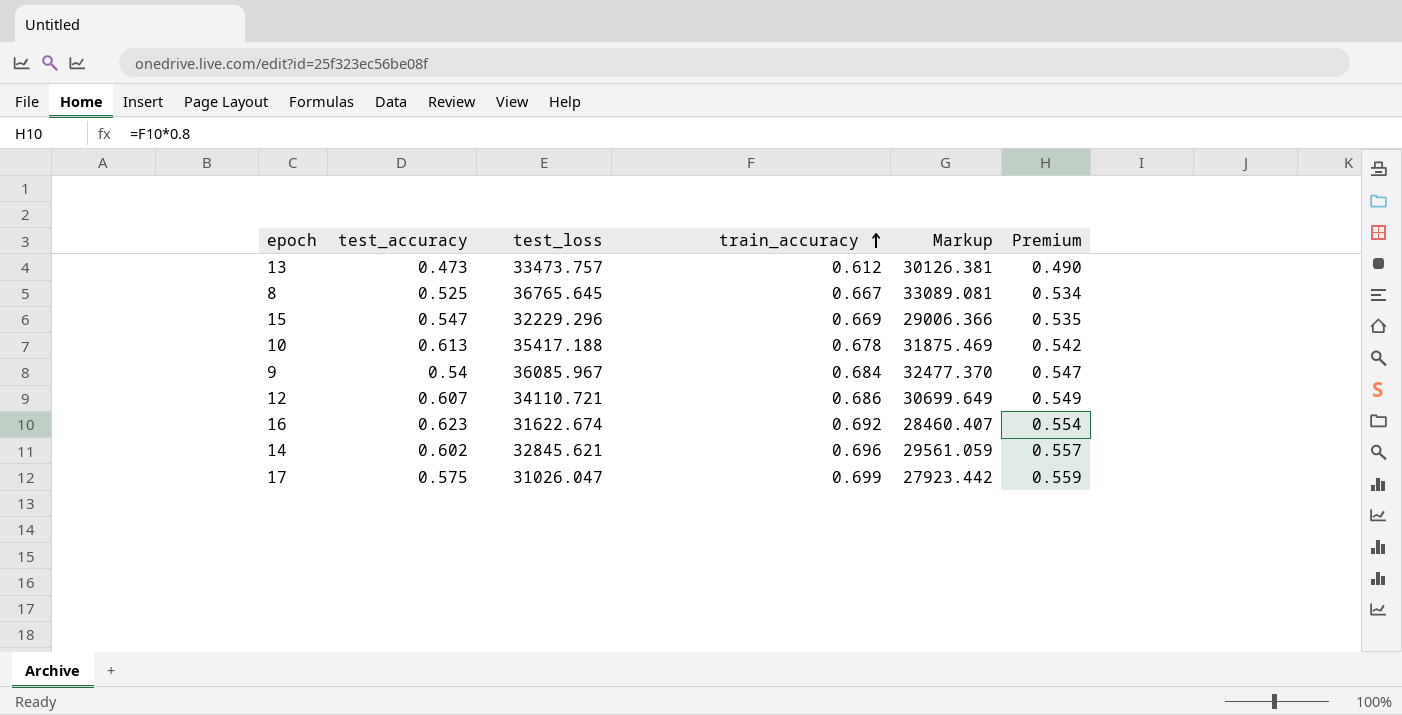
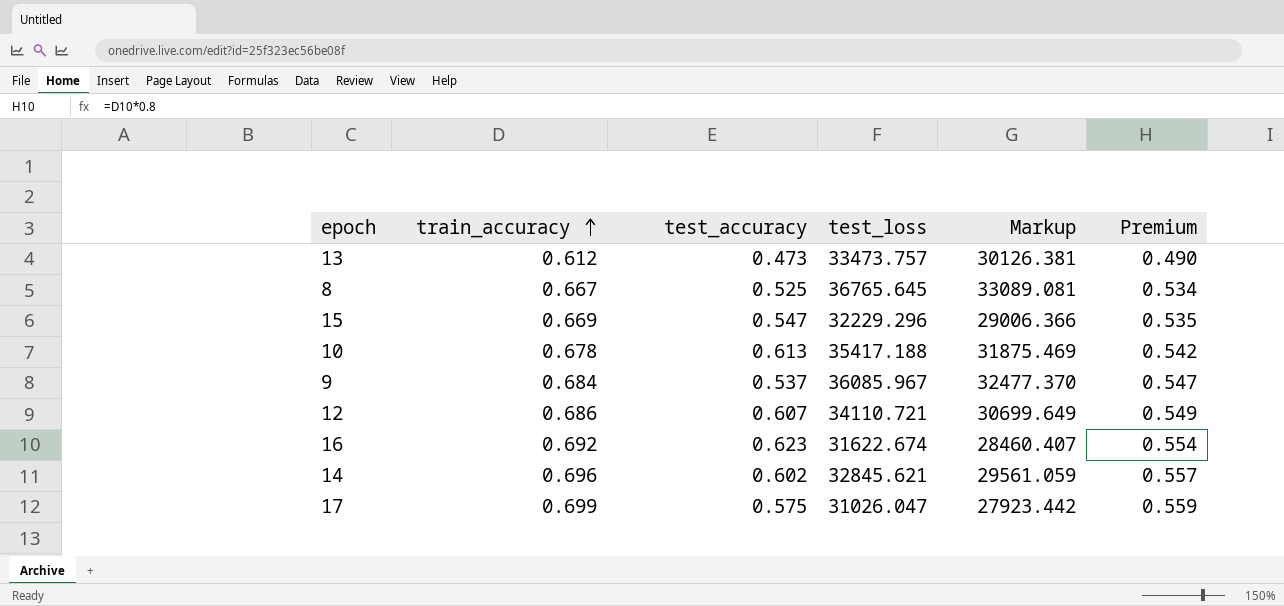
column train_accuracy | position: 4 -> 2
9 | test_accuracy: 0.54 -> 0.537

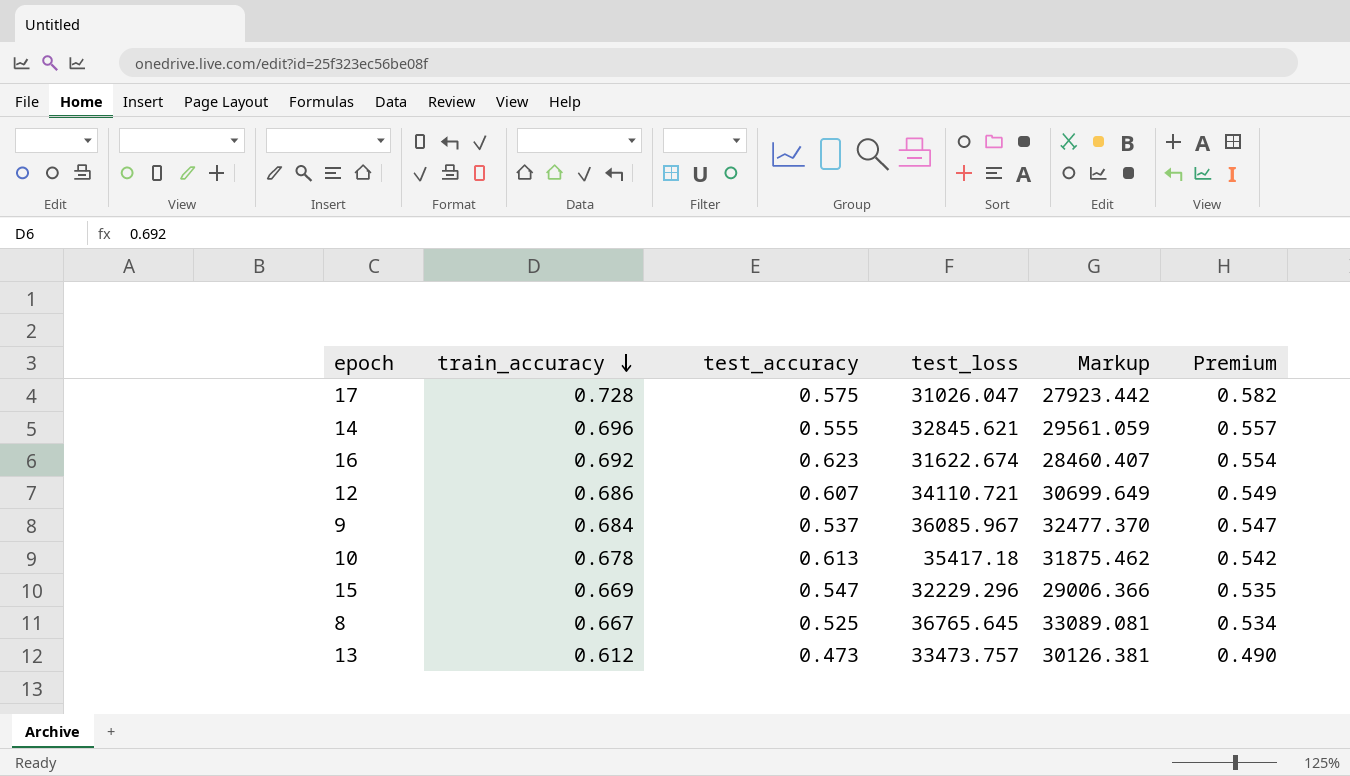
row order: train_accuracy ascending -> train_accuracy descending
17 | train_accuracy: 0.699 -> 0.728
17 | Premium: 0.559 -> 0.582
14 | test_accuracy: 0.602 -> 0.555
10 | test_loss: 35417.188 -> 35417.18
10 | Markup: 31875.469 -> 31875.462

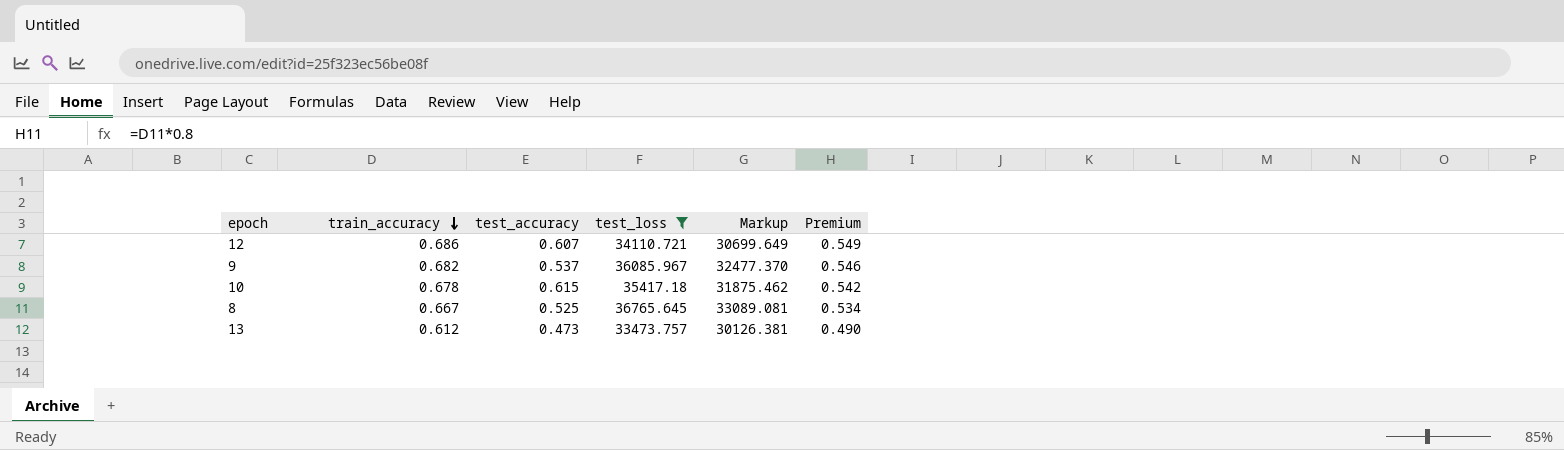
filter: none -> test_loss >= 33473.757
9 | train_accuracy: 0.684 -> 0.682
9 | Premium: 0.547 -> 0.546
10 | test_accuracy: 0.613 -> 0.615

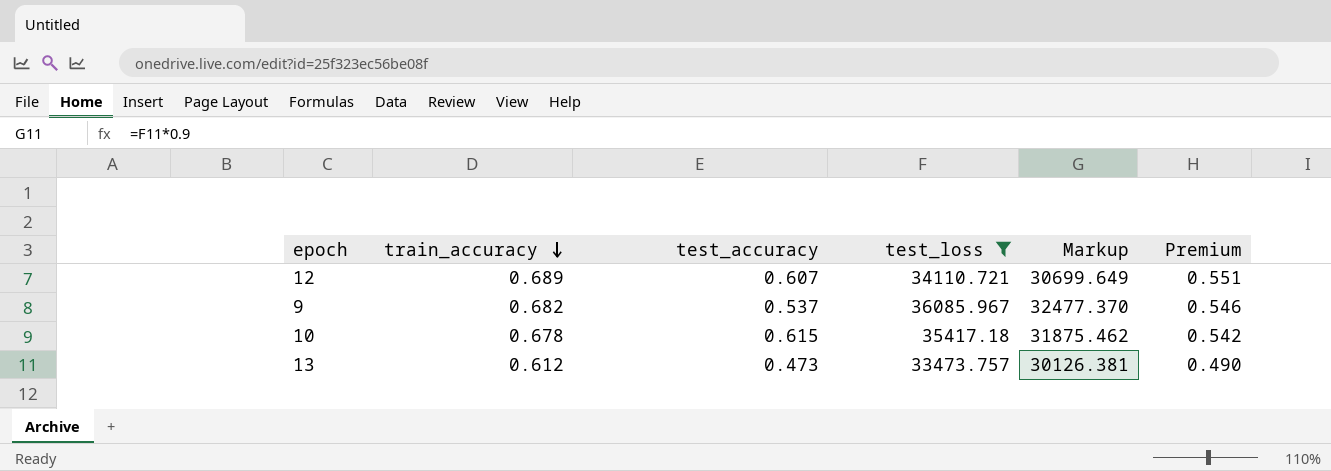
row 8: 0.667 | 0.525 | 36765.645 | 33089.081 | 0.534 -> none
12 | train_accuracy: 0.686 -> 0.689
12 | Premium: 0.549 -> 0.551

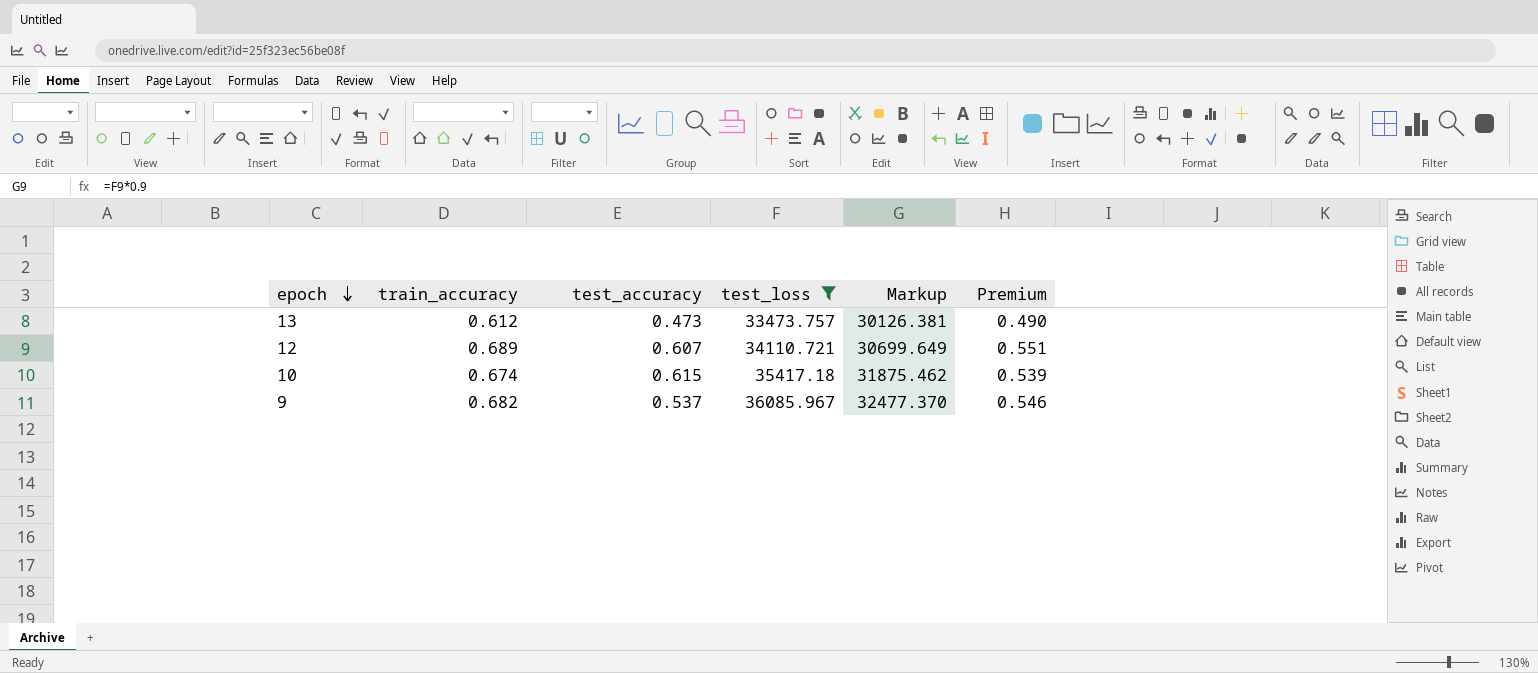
row order: train_accuracy descending -> epoch descending
10 | train_accuracy: 0.678 -> 0.674
10 | Premium: 0.542 -> 0.539

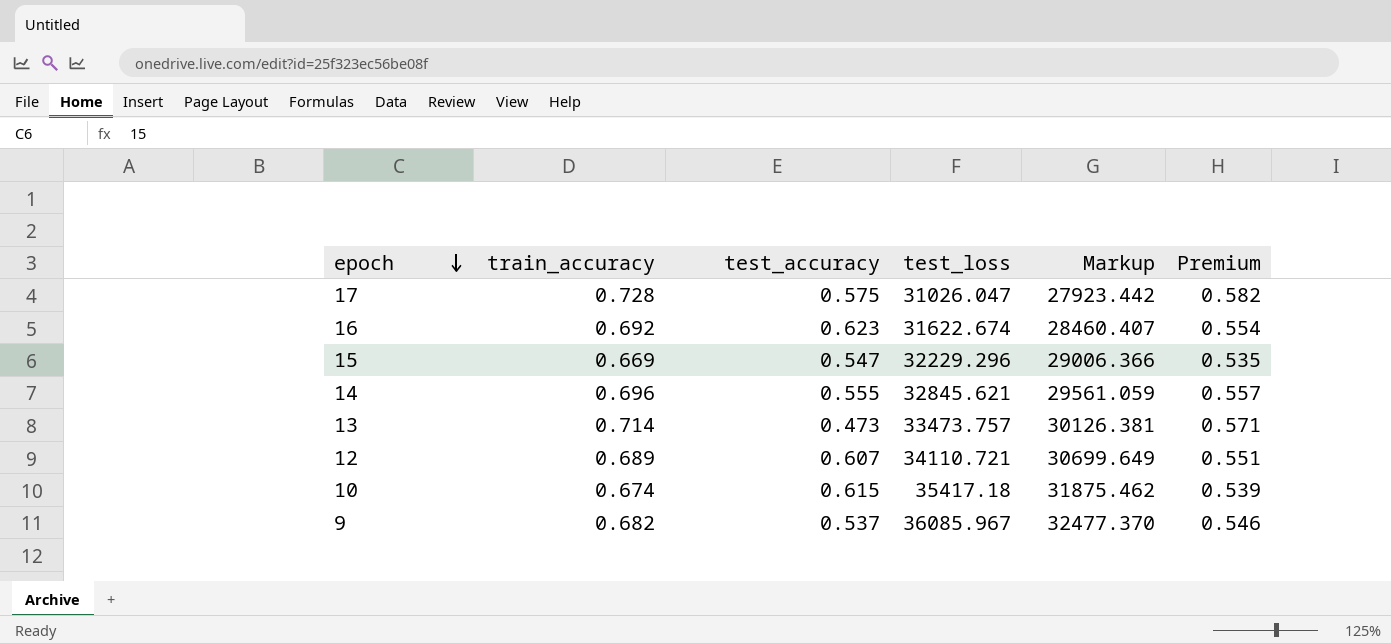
filter: test_loss >= 33473.757 -> none
13 | train_accuracy: 0.612 -> 0.714
13 | Premium: 0.490 -> 0.571

